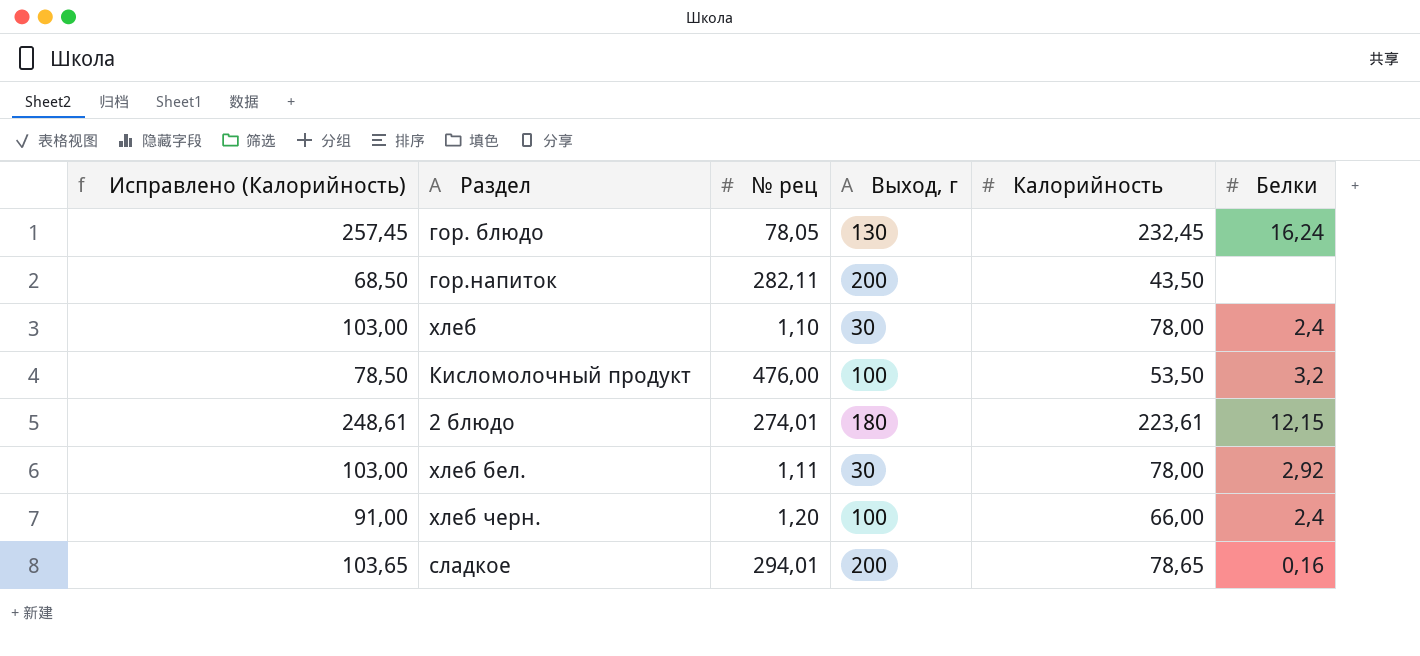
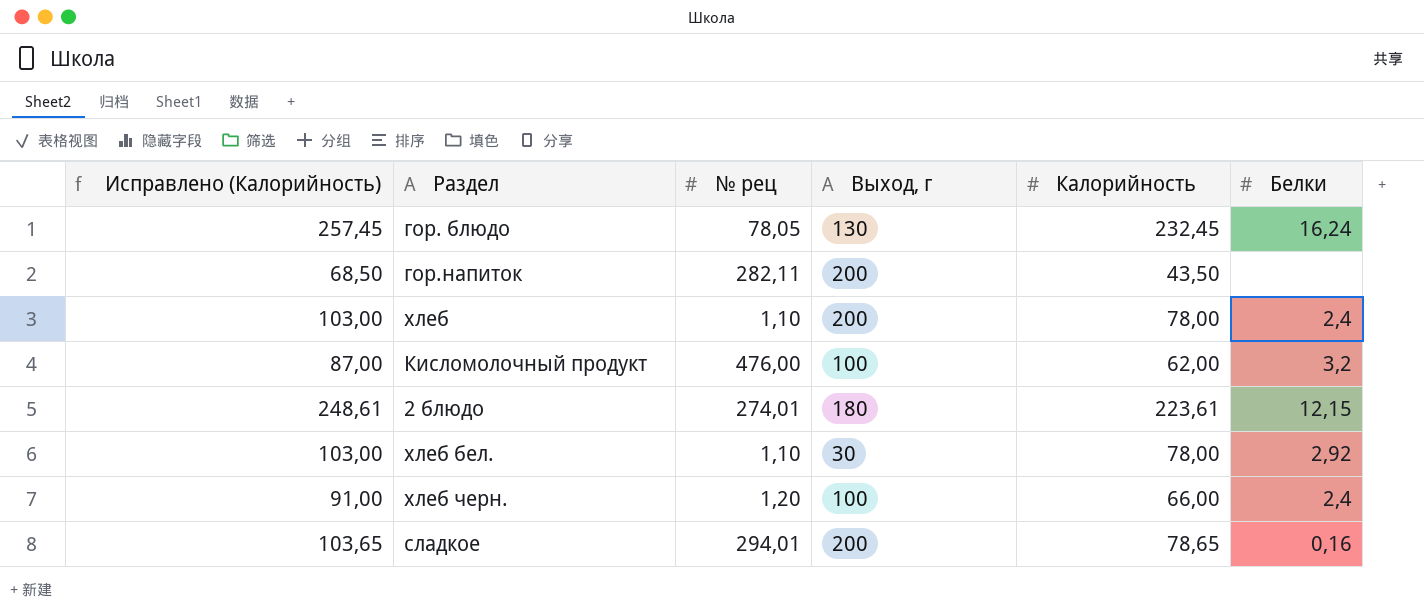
хлеб | Выход, г: 30 -> 200
Кисломолочный продукт | Исправлено (Калорийность): 78,50 -> 87,00
Кисломолочный продукт | Калорийность: 53,50 -> 62,00
хлеб бел. | № рец: 1,11 -> 1,10

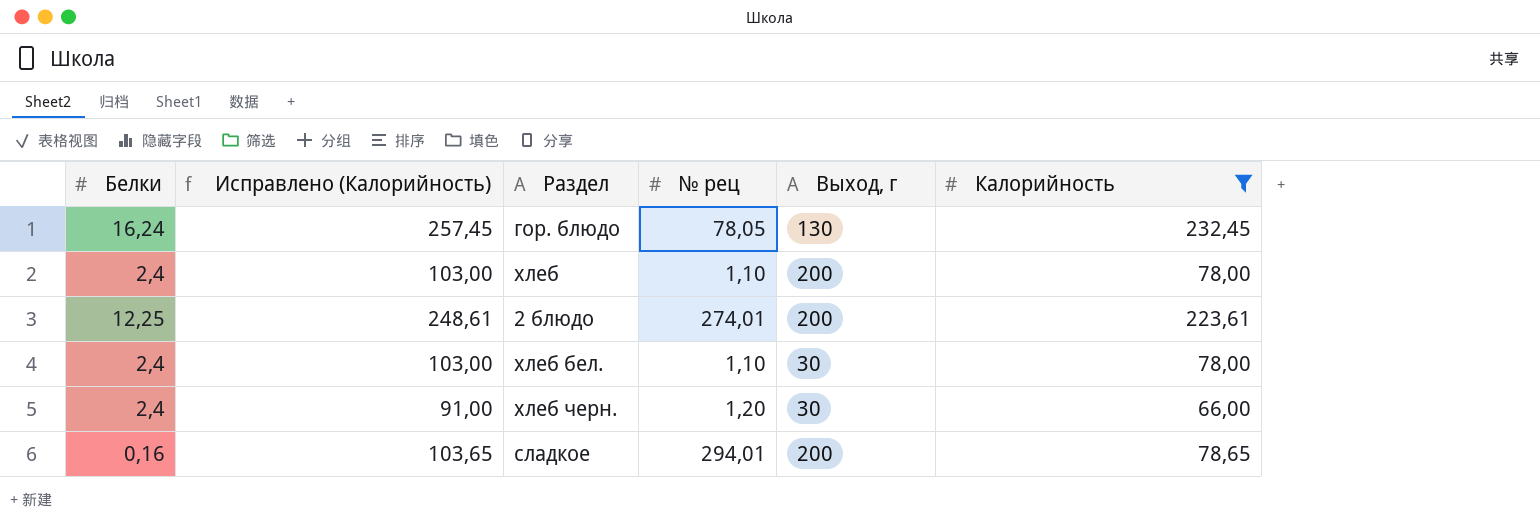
filter: none -> Калорийность >= 66,00
column Белки | position: 6 -> 1
2 блюдо | Белки: 12,15 -> 12,25
2 блюдо | Выход, г: 180 -> 200
хлеб бел. | Белки: 2,92 -> 2,4
хлеб черн. | Выход, г: 100 -> 30

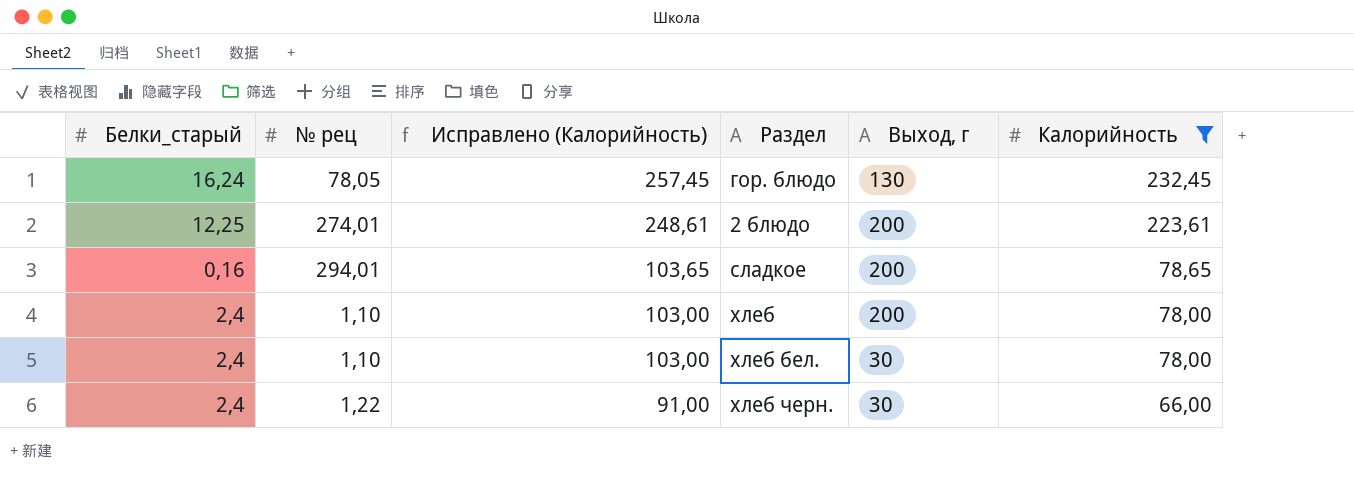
row order: none -> Исправлено (Калорийность) descending
column name: Белки -> Белки_старый
column № рец | position: 4 -> 2
хлеб черн. | № рец: 1,20 -> 1,22

